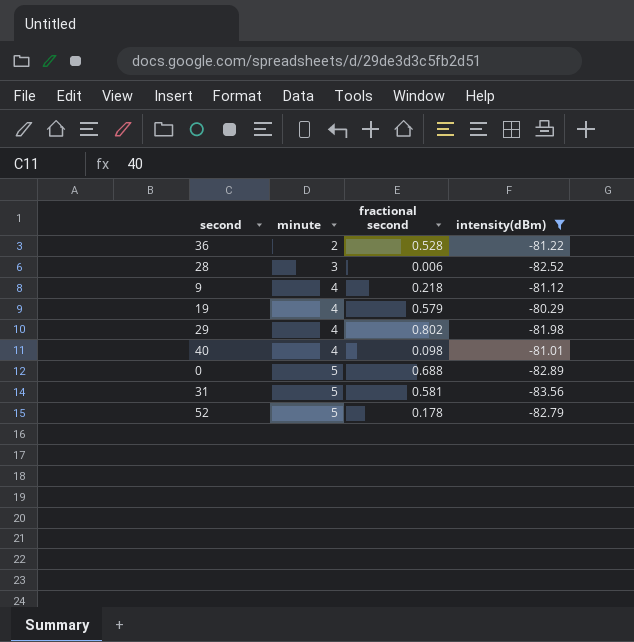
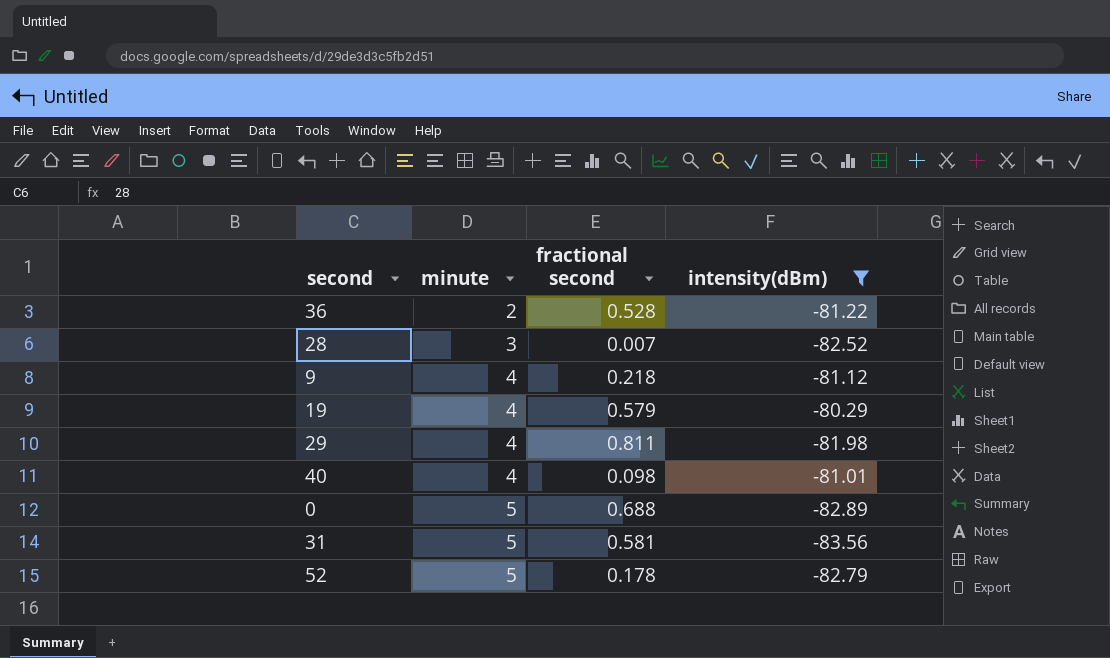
28 | fractional second: 0.006 -> 0.007
29 | fractional second: 0.802 -> 0.811

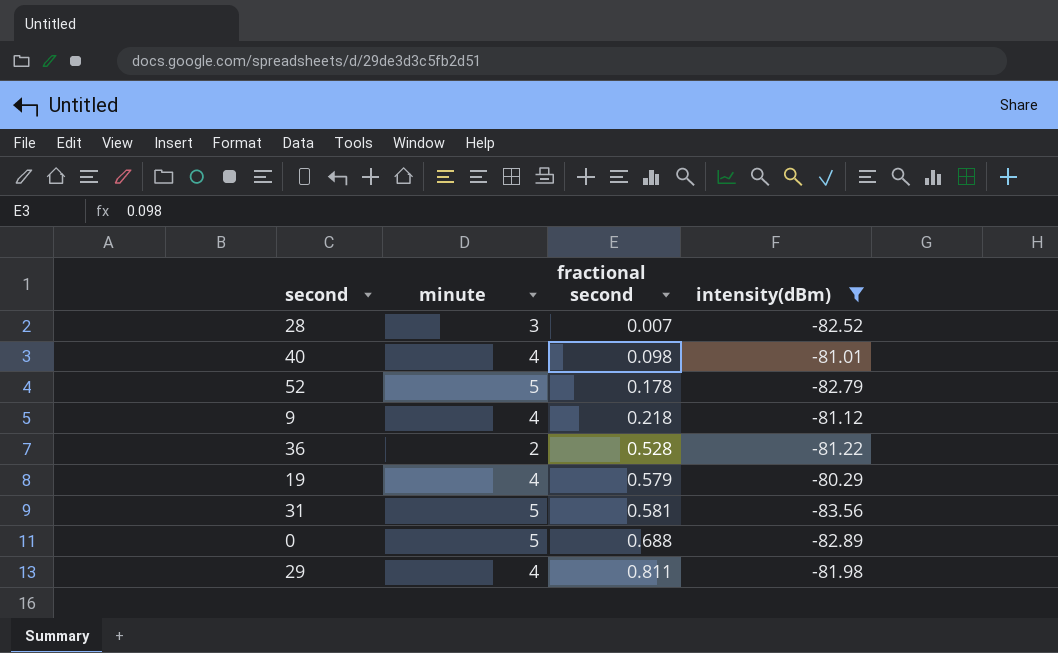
row order: minute ascending -> fractional second ascending

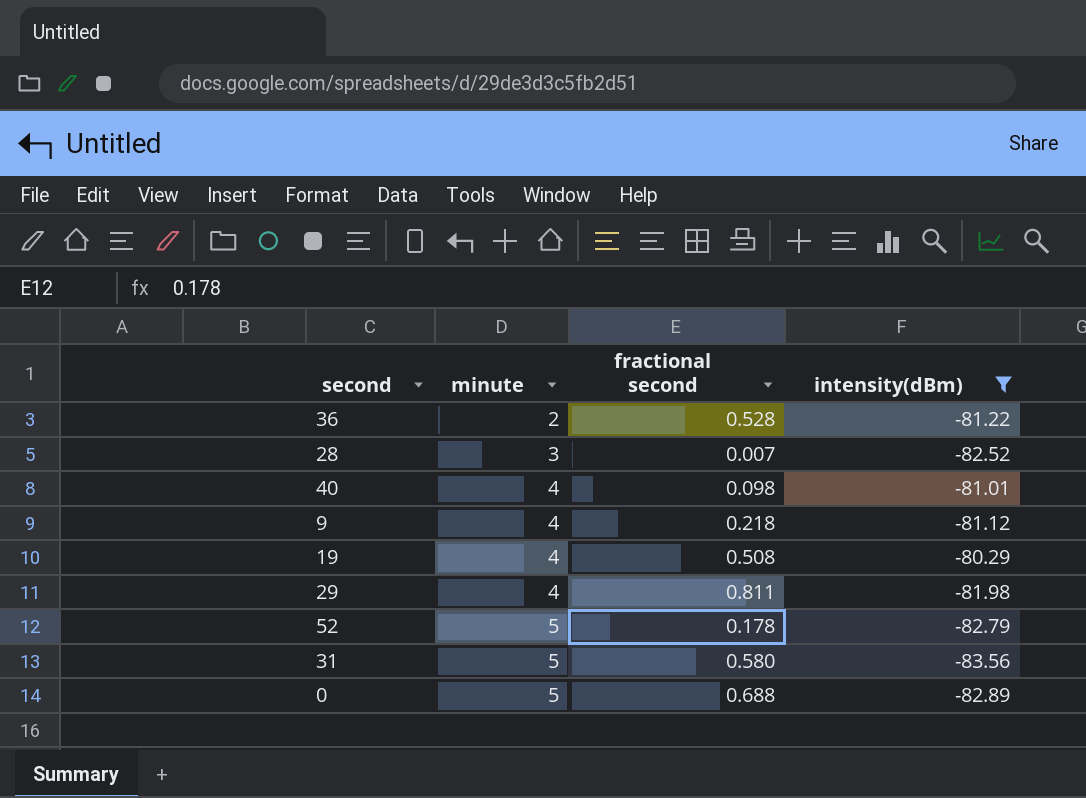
row order: fractional second ascending -> minute ascending
19 | fractional second: 0.579 -> 0.508
31 | fractional second: 0.581 -> 0.580

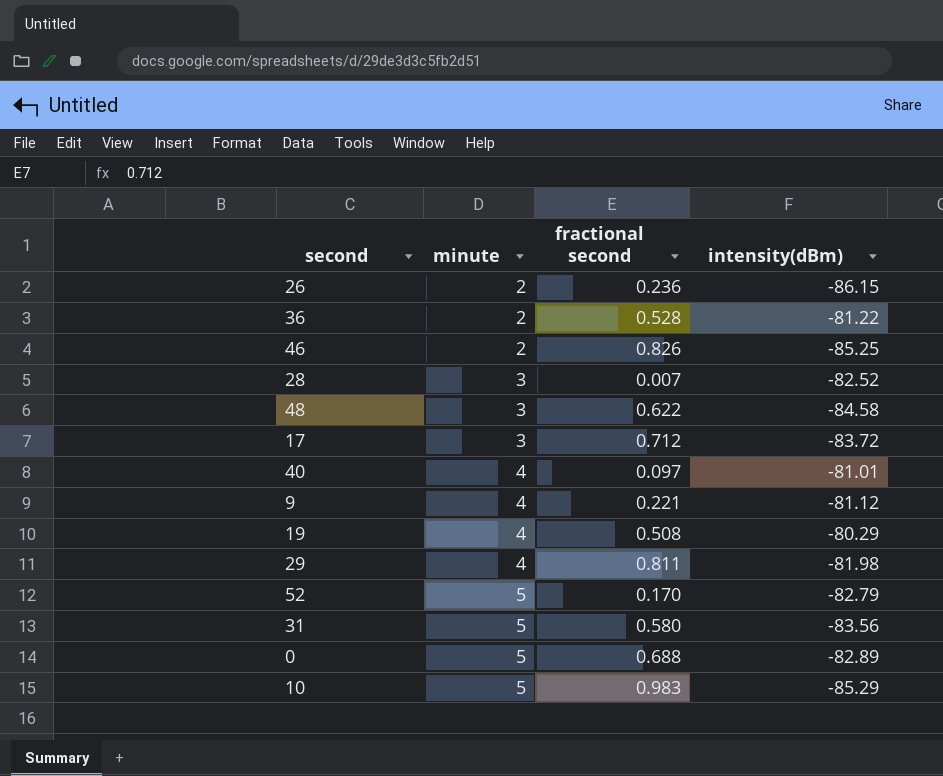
filter: intensity(dBm) >= -83.56 -> none
40 | fractional second: 0.098 -> 0.097
9 | fractional second: 0.218 -> 0.221
52 | fractional second: 0.178 -> 0.170

